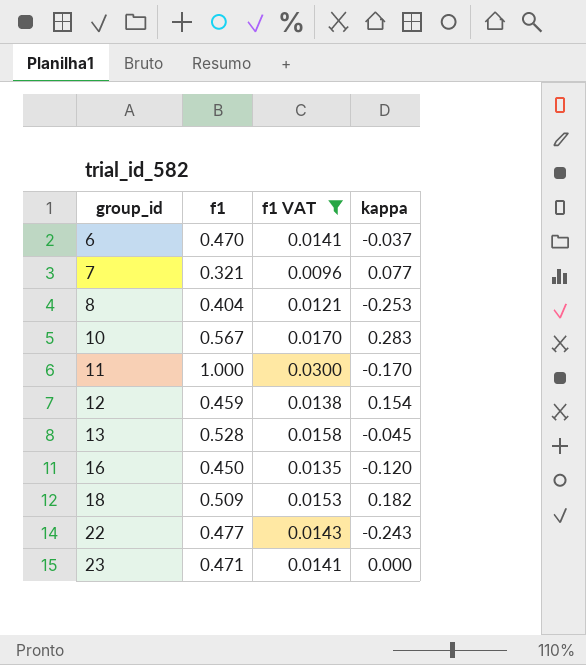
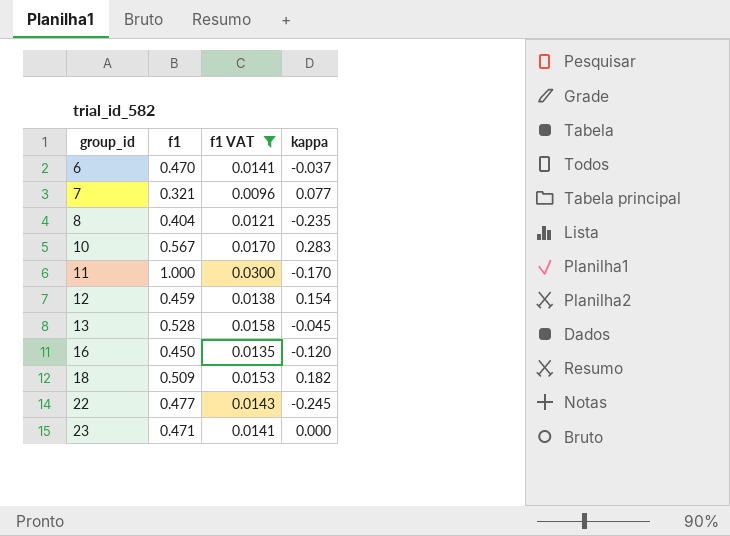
8 | kappa: -0.253 -> -0.235
22 | kappa: -0.243 -> -0.245

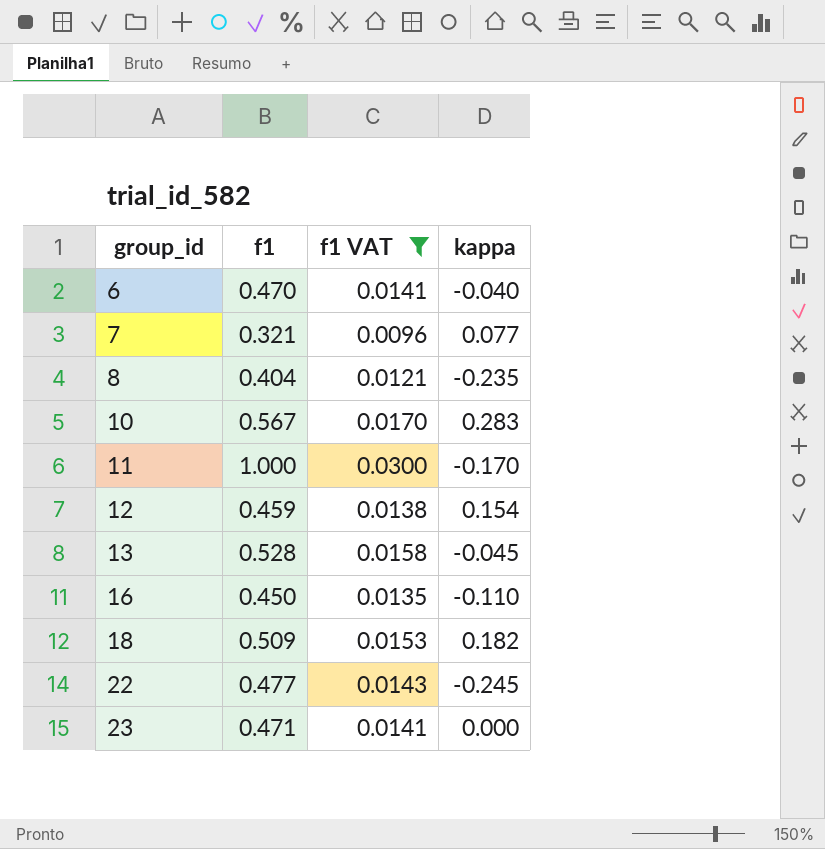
6 | kappa: -0.037 -> -0.040
16 | kappa: -0.120 -> -0.110

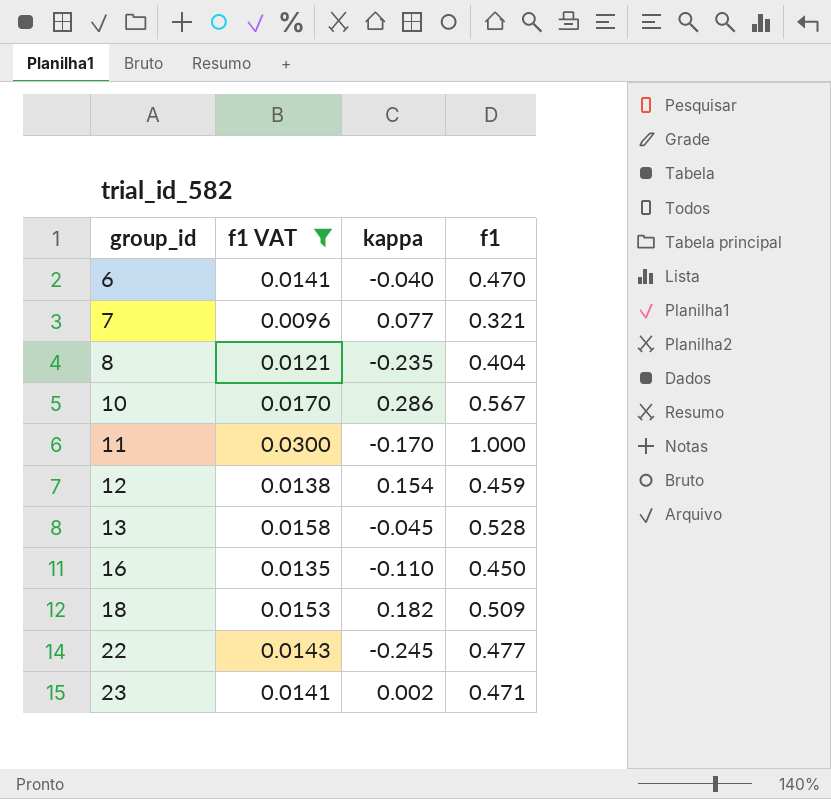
column f1 | position: 2 -> 4
10 | kappa: 0.283 -> 0.286
23 | kappa: 0.000 -> 0.002

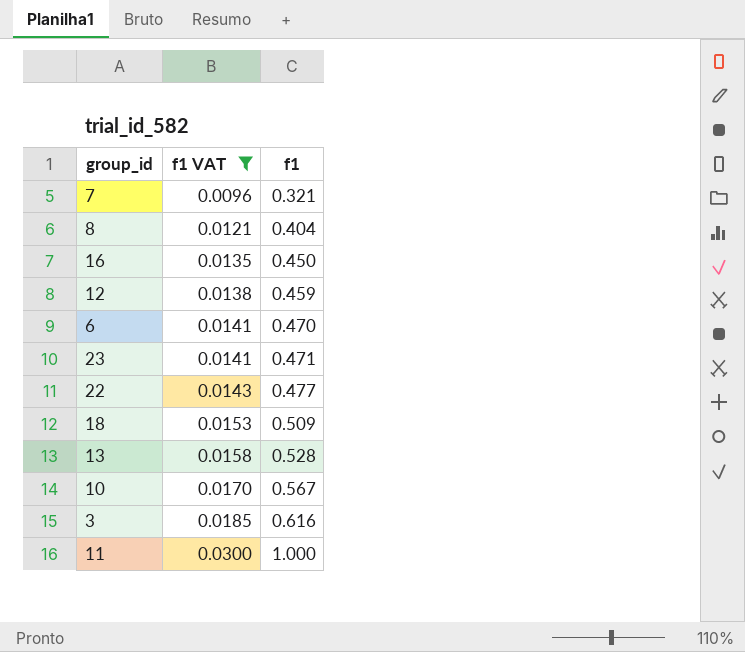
row order: group_id ascending -> f1 VAT ascending
column kappa | position: 3 -> none
row 3: none -> 0.0185 | 0.616

